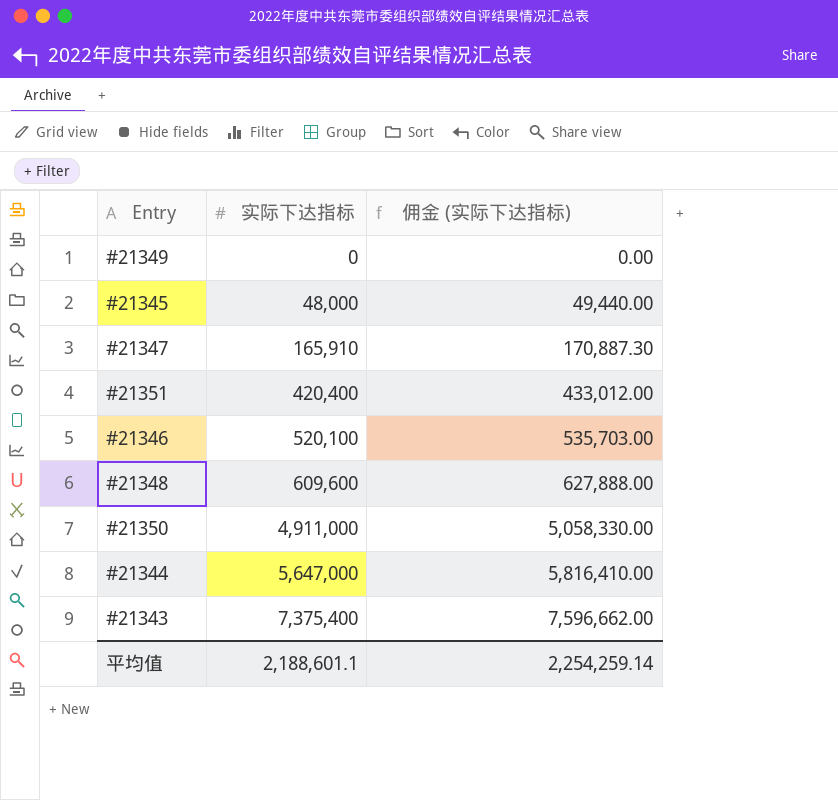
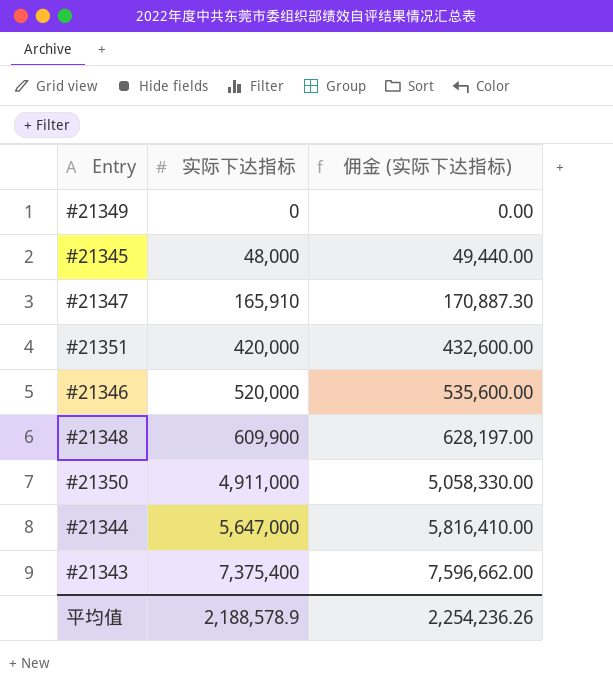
#21351 | 实际下达指标: 420,400 -> 420,000
#21351 | 佣金 (实际下达指标): 433,012.00 -> 432,600.00
#21346 | 实际下达指标: 520,100 -> 520,000
#21346 | 佣金 (实际下达指标): 535,703.00 -> 535,600.00
#21348 | 实际下达指标: 609,600 -> 609,900
#21348 | 佣金 (实际下达指标): 627,888.00 -> 628,197.00
平均值 | 实际下达指标: 2,188,601.1 -> 2,188,578.9
平均值 | 佣金 (实际下达指标): 2,254,259.14 -> 2,254,236.26

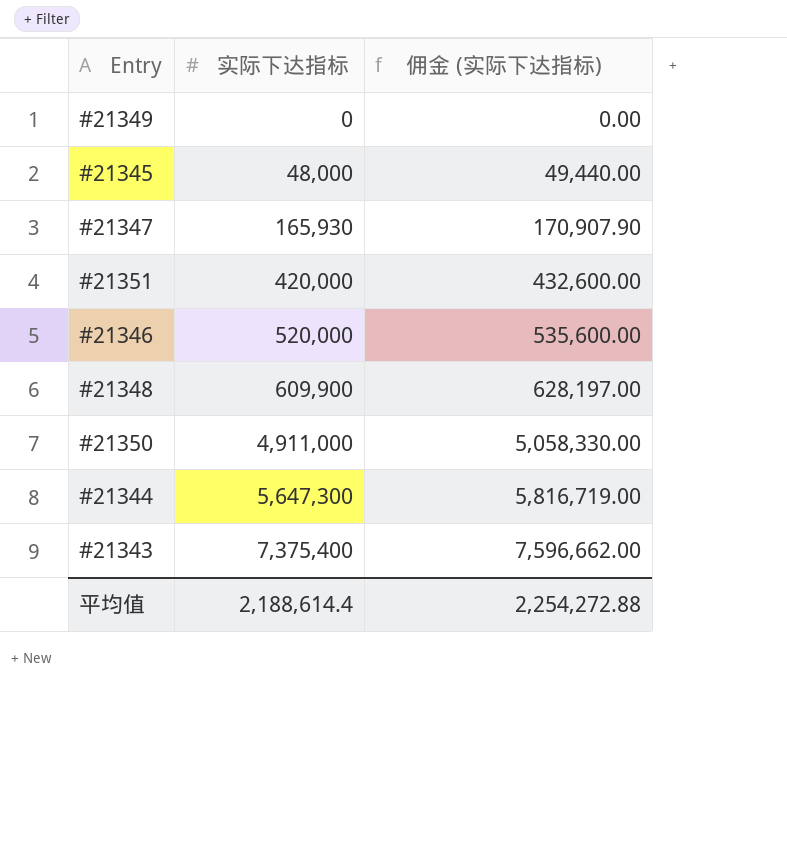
#21347 | 实际下达指标: 165,910 -> 165,930
#21347 | 佣金 (实际下达指标): 170,887.30 -> 170,907.90
#21344 | 实际下达指标: 5,647,000 -> 5,647,300
#21344 | 佣金 (实际下达指标): 5,816,410.00 -> 5,816,719.00
平均值 | 实际下达指标: 2,188,578.9 -> 2,188,614.4
平均值 | 佣金 (实际下达指标): 2,254,236.26 -> 2,254,272.88

